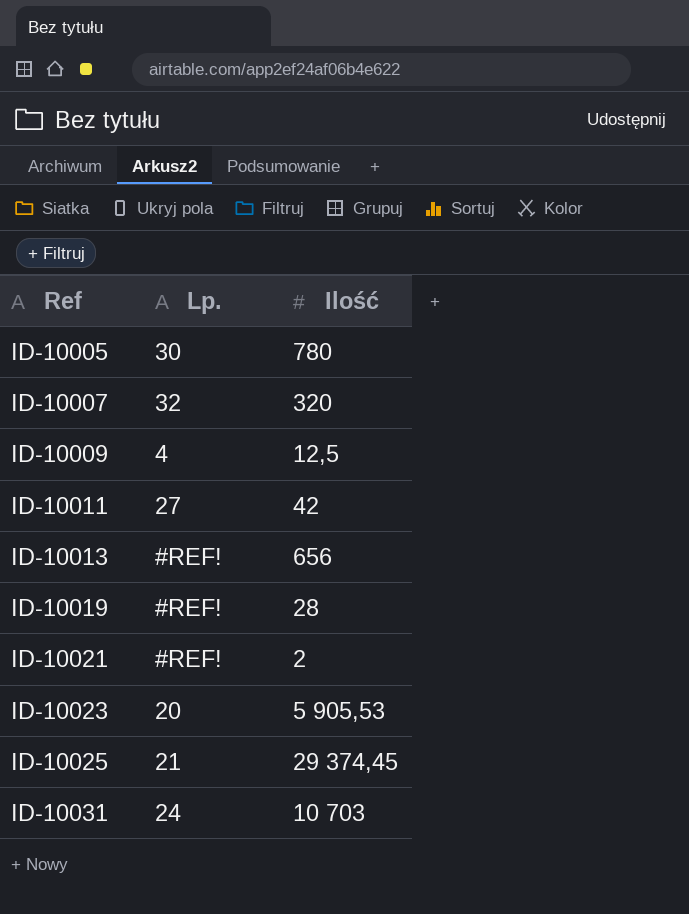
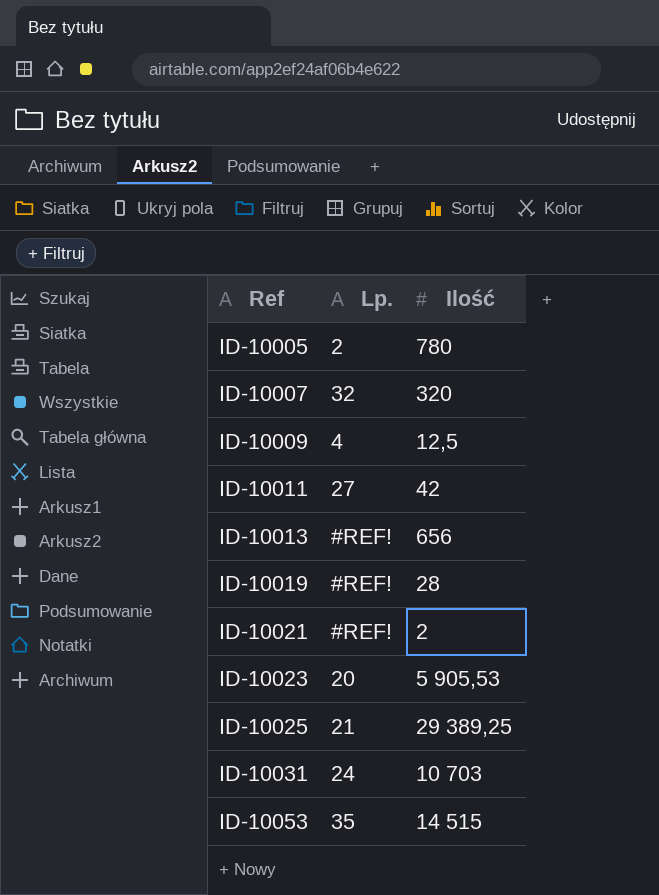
ID-10005 | Lp.: 30 -> 2
ID-10025 | Ilość: 29 374,45 -> 29 389,25
row ID-10053: none -> 35 | 14 515

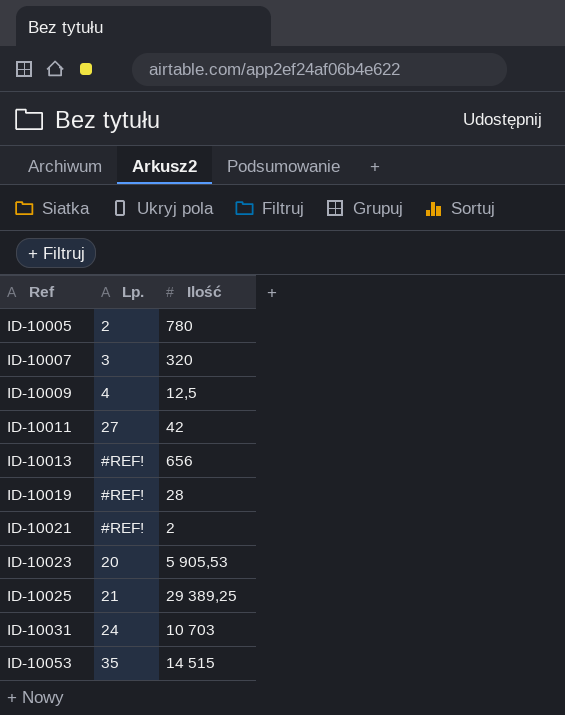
ID-10007 | Lp.: 32 -> 3

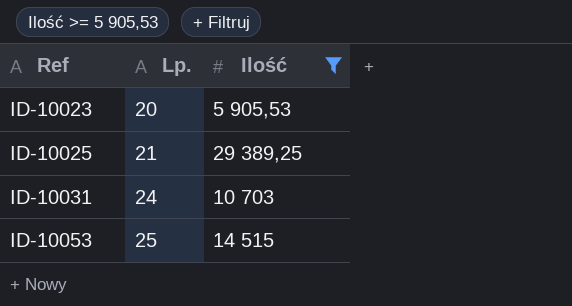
filter: none -> Ilość >= 5 905,53
ID-10053 | Lp.: 35 -> 25

